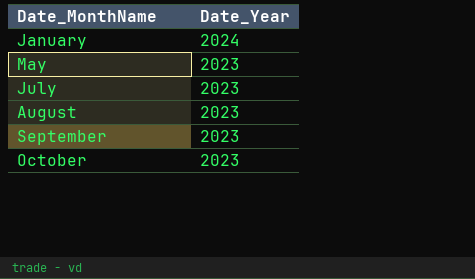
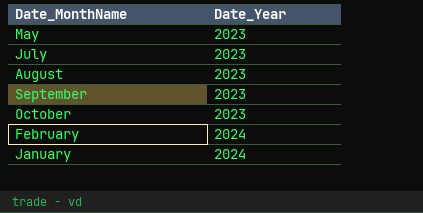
row order: Date_MonthName ascending -> Date_Year ascending
row February: none -> 2024

